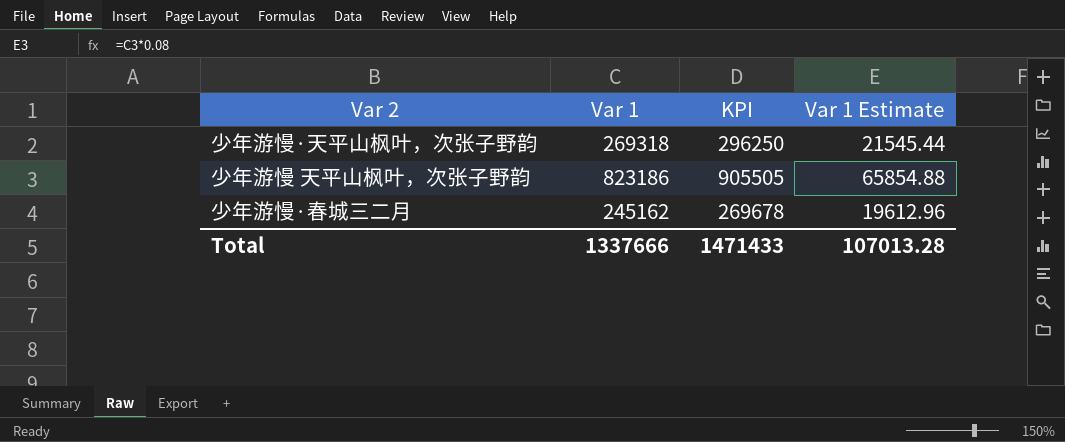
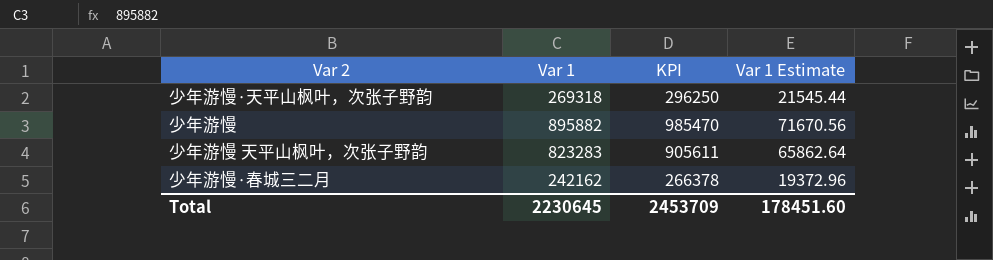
row 少年游慢: none -> 895882 | 985470 | 71670.56
少年游慢 天平山枫叶，次张子野韵 | Var 1: 823186 -> 823283
少年游慢 天平山枫叶，次张子野韵 | KPI: 905505 -> 905611
少年游慢 天平山枫叶，次张子野韵 | Var 1 Estimate: 65854.88 -> 65862.64
少年游慢·春城三二月 | Var 1: 245162 -> 242162
少年游慢·春城三二月 | KPI: 269678 -> 266378
少年游慢·春城三二月 | Var 1 Estimate: 19612.96 -> 19372.96
Total | Var 1: 1337666 -> 2230645
Total | KPI: 1471433 -> 2453709
Total | Var 1 Estimate: 107013.28 -> 178451.60

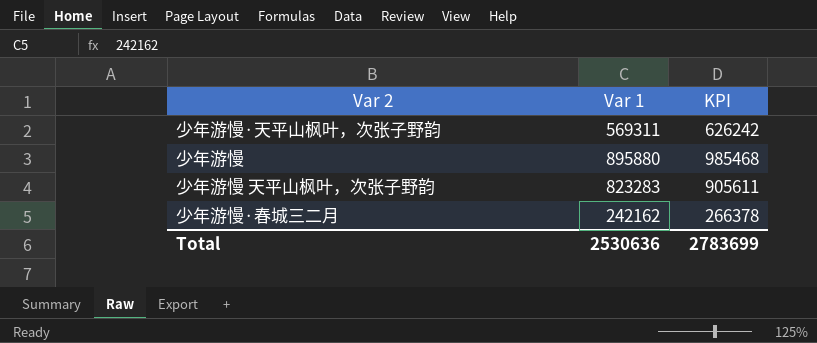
column Var 1 Estimate | formula: [Var 1] * 0.08 -> none
少年游慢·天平山枫叶，次张子野韵 | Var 1: 269318 -> 569311
少年游慢·天平山枫叶，次张子野韵 | KPI: 296250 -> 626242
少年游慢 | Var 1: 895882 -> 895880
少年游慢 | KPI: 985470 -> 985468
Total | Var 1: 2230645 -> 2530636
Total | KPI: 2453709 -> 2783699

